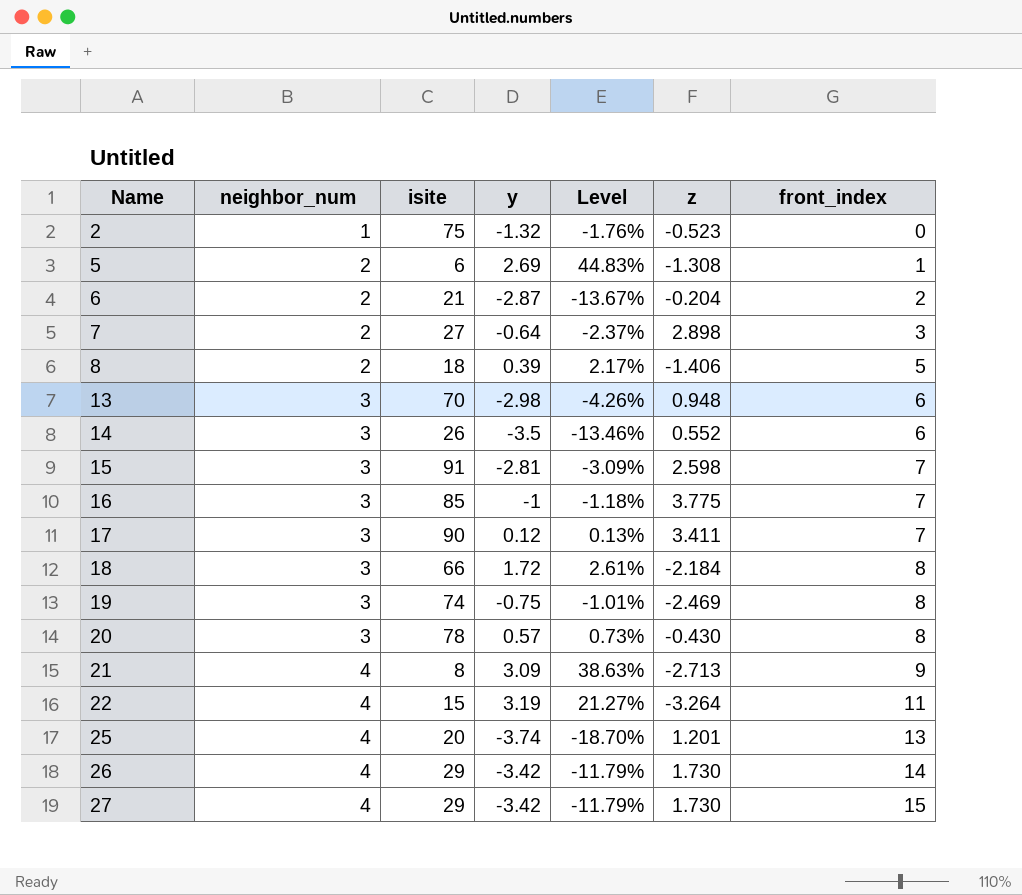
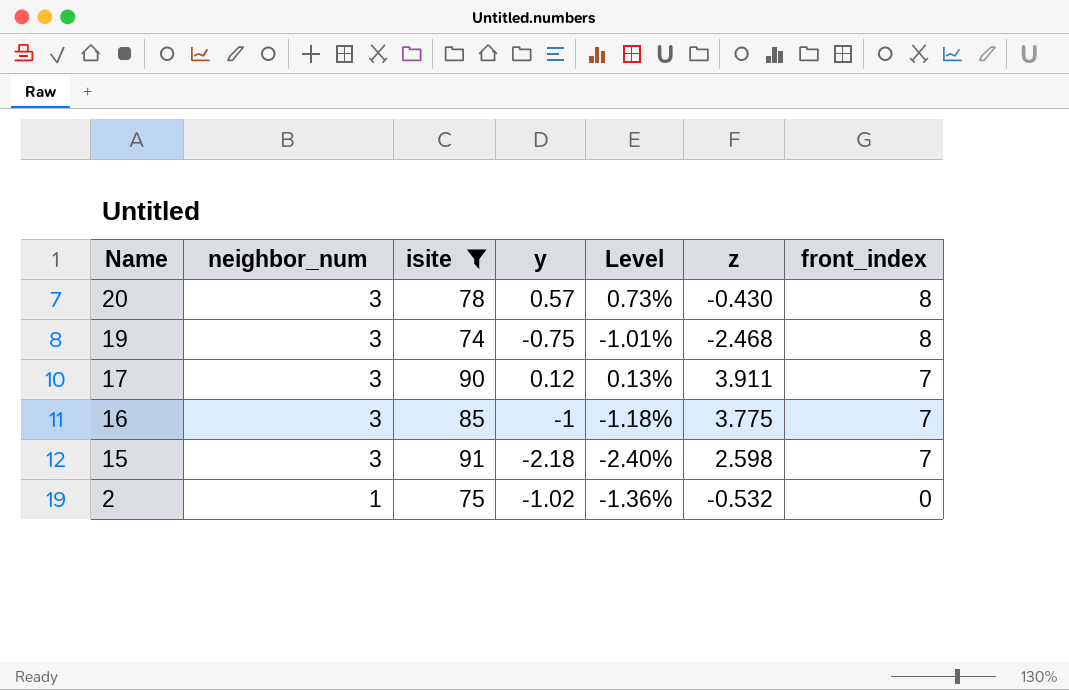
filter: none -> isite >= 74
row order: Name ascending -> Name descending
19 | z: -2.469 -> -2.468
17 | z: 3.411 -> 3.911
15 | y: -2.81 -> -2.18
15 | Level: -3.09% -> -2.40%
2 | y: -1.32 -> -1.02
2 | Level: -1.76% -> -1.36%
2 | z: -0.523 -> -0.532

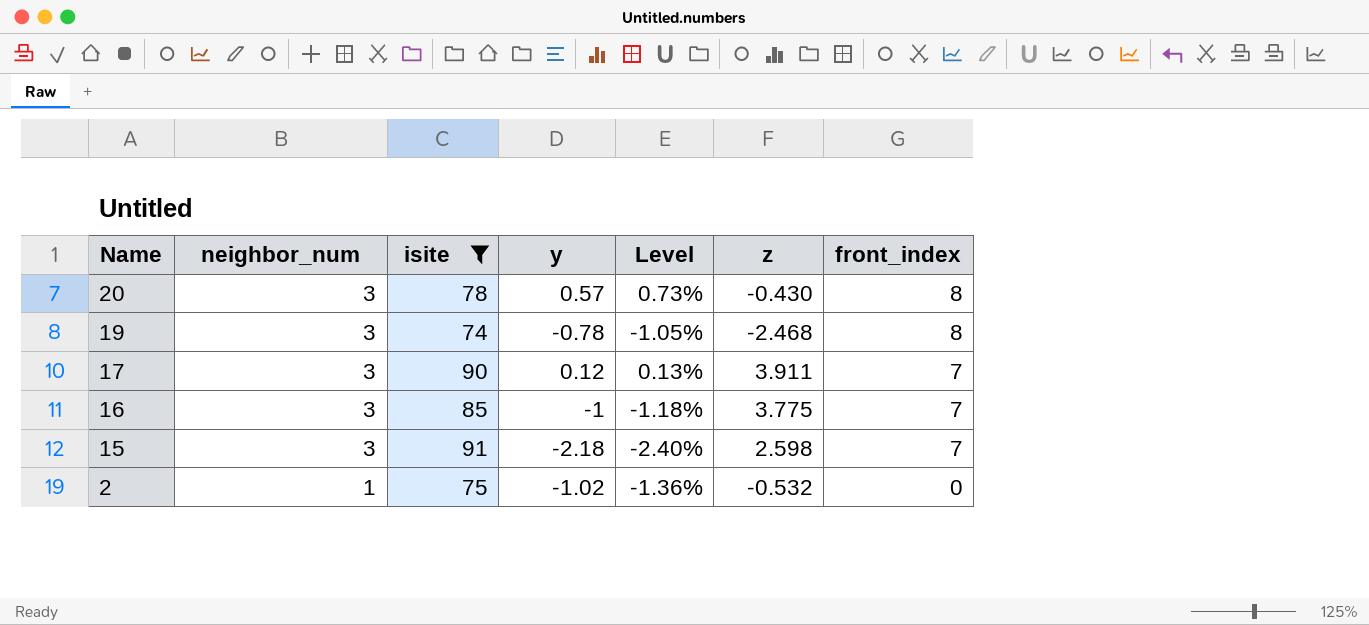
19 | y: -0.75 -> -0.78
19 | Level: -1.01% -> -1.05%

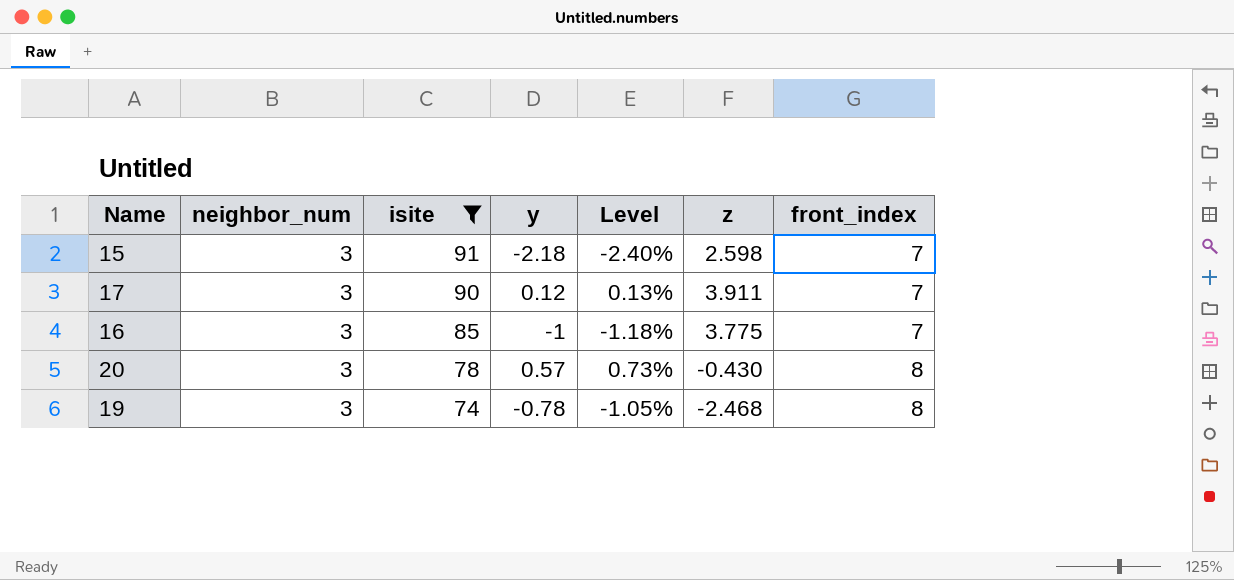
row order: Name descending -> isite descending
row 2: 1 | 75 | -1.02 | -1.36% | -0.532 | 0 -> none

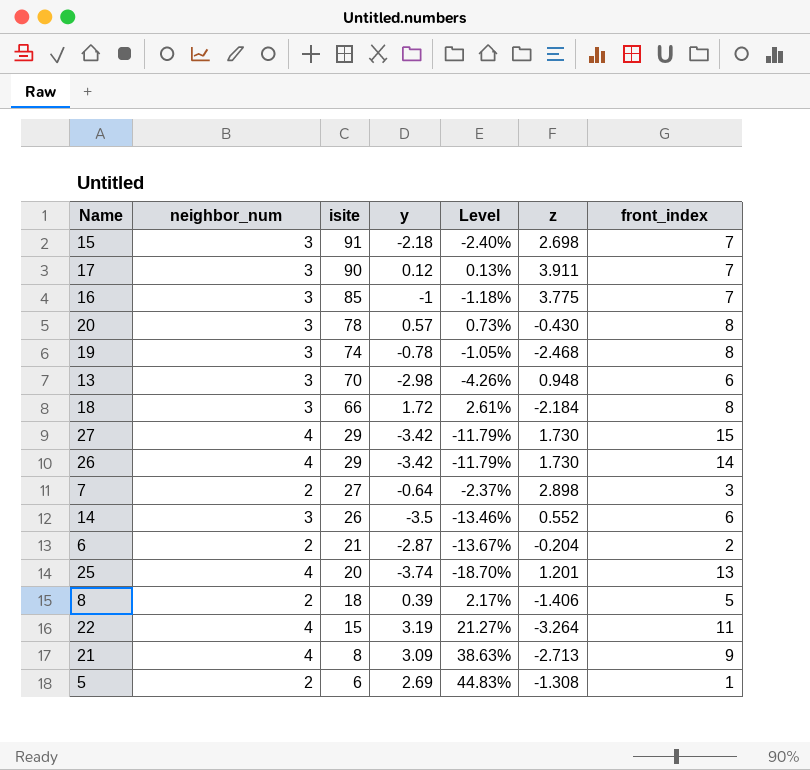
filter: isite >= 74 -> none
15 | z: 2.598 -> 2.698

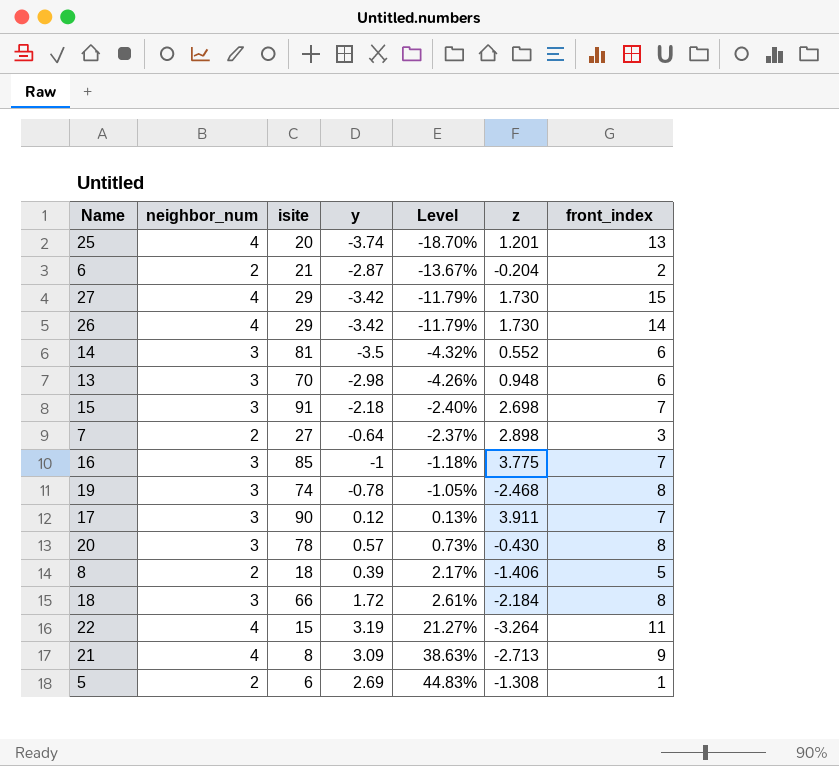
row order: isite descending -> Level ascending
14 | isite: 26 -> 81
14 | Level: -13.46% -> -4.32%

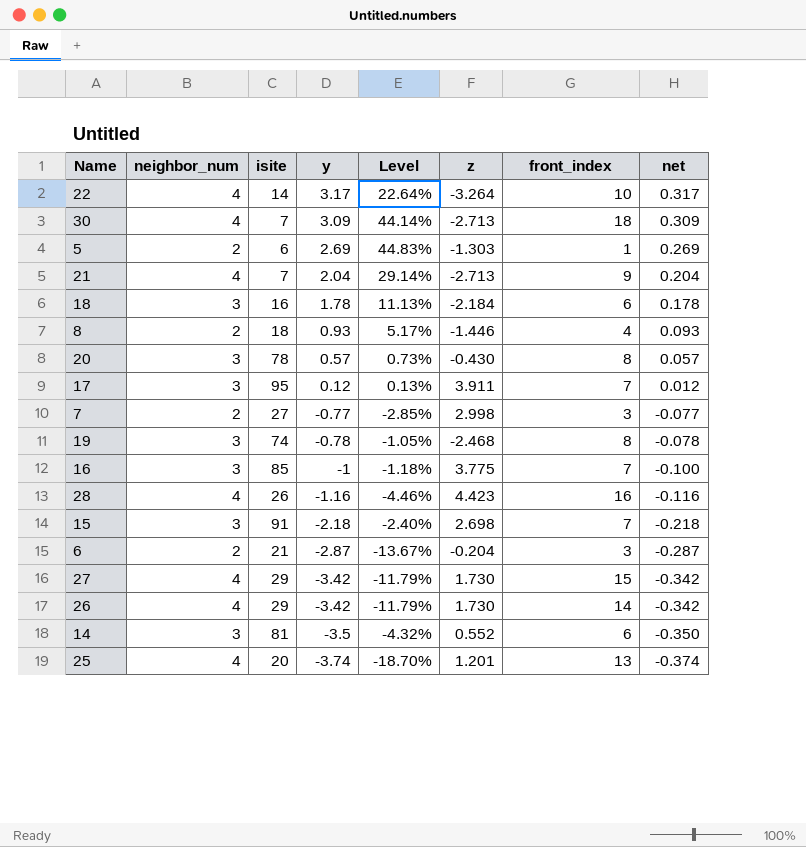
row order: Level ascending -> y descending
column net | formula: none -> [y] * 0.1
row 13: 3 | 70 | -2.98 | -4.26% | 0.948 | 6 -> none
22 | isite: 15 -> 14
22 | y: 3.19 -> 3.17
22 | Level: 21.27% -> 22.64%
22 | front_index: 11 -> 10
row 30: none -> 4 | 7 | 3.09 | 44.14% | -2.713 | 18 | 0.309
5 | z: -1.308 -> -1.303
21 | isite: 8 -> 7
21 | y: 3.09 -> 2.04
21 | Level: 38.63% -> 29.14%
18 | isite: 66 -> 16
18 | y: 1.72 -> 1.78
18 | Level: 2.61% -> 11.13%
18 | front_index: 8 -> 6
8 | y: 0.39 -> 0.93
8 | Level: 2.17% -> 5.17%
8 | z: -1.406 -> -1.446
8 | front_index: 5 -> 4
17 | isite: 90 -> 95
7 | y: -0.64 -> -0.77
7 | Level: -2.37% -> -2.85%
7 | z: 2.898 -> 2.998
row 28: none -> 4 | 26 | -1.16 | -4.46% | 4.423 | 16 | -0.116
6 | front_index: 2 -> 3

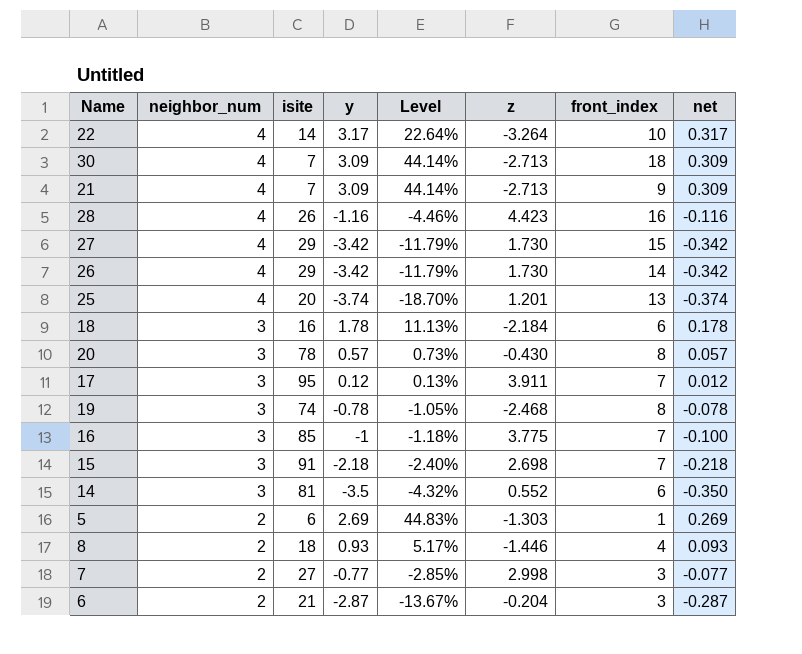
row order: y descending -> neighbor_num descending
21 | y: 2.04 -> 3.09
21 | Level: 29.14% -> 44.14%
21 | net: 0.204 -> 0.309

